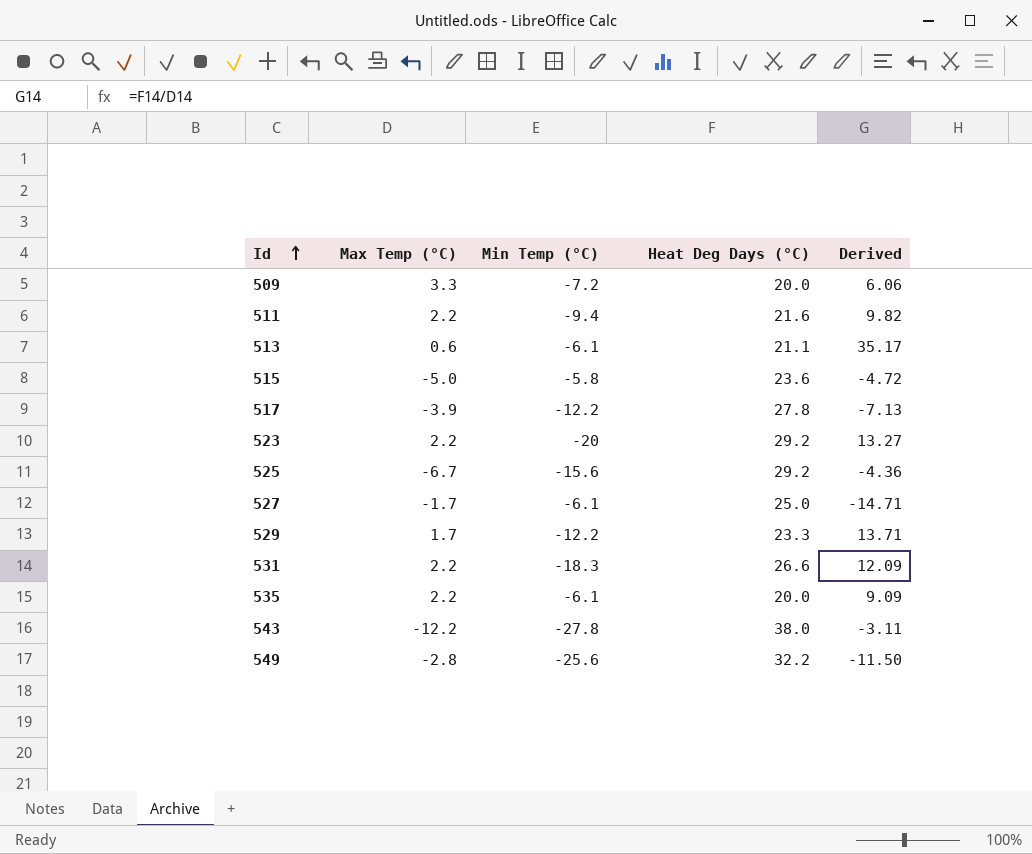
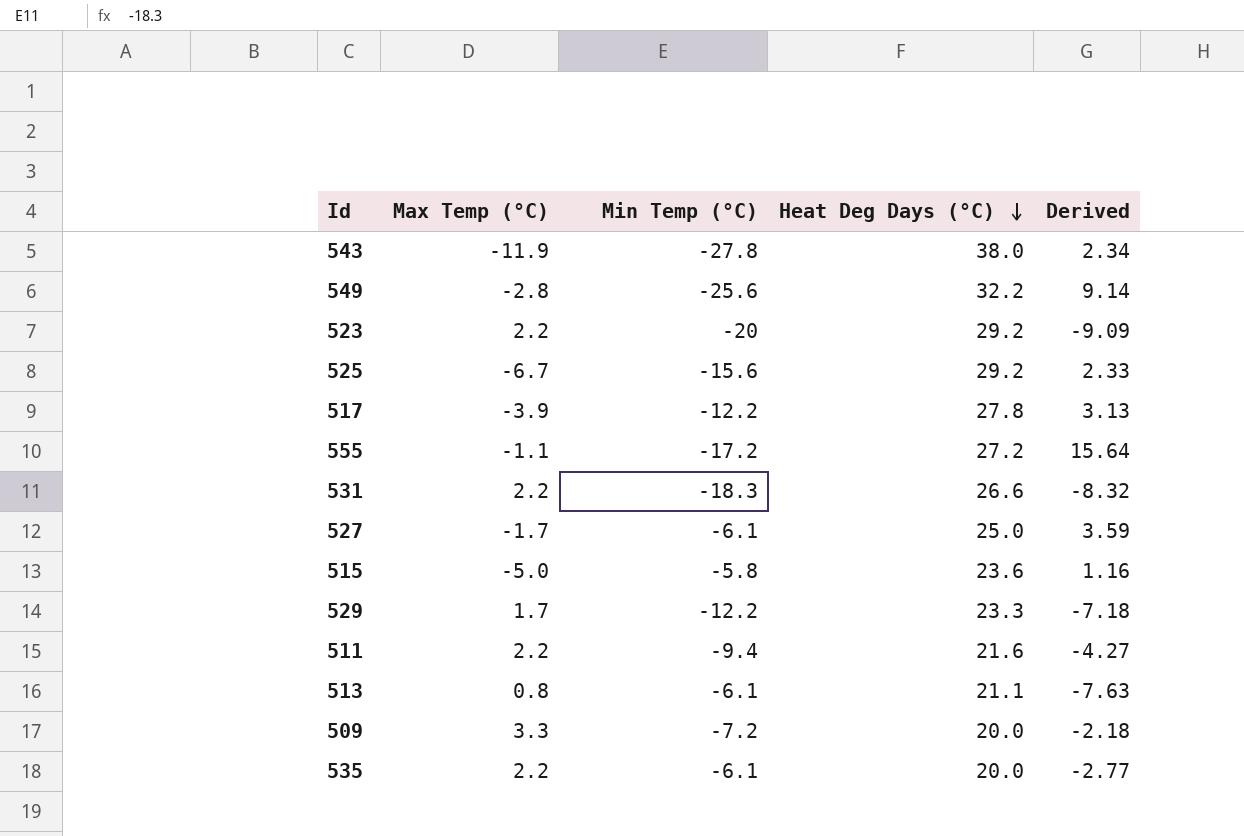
row order: Id ascending -> Heat Deg Days (°C) descending
column Derived | formula: [Heat Deg Days (°C)] / [Max Temp (°C)] -> [Min Temp (°C)] / [Max Temp (°C)]
543 | Max Temp (°C): -12.2 -> -11.9
row 555: none -> -1.1 | -17.2 | 27.2 | 15.64
513 | Max Temp (°C): 0.6 -> 0.8

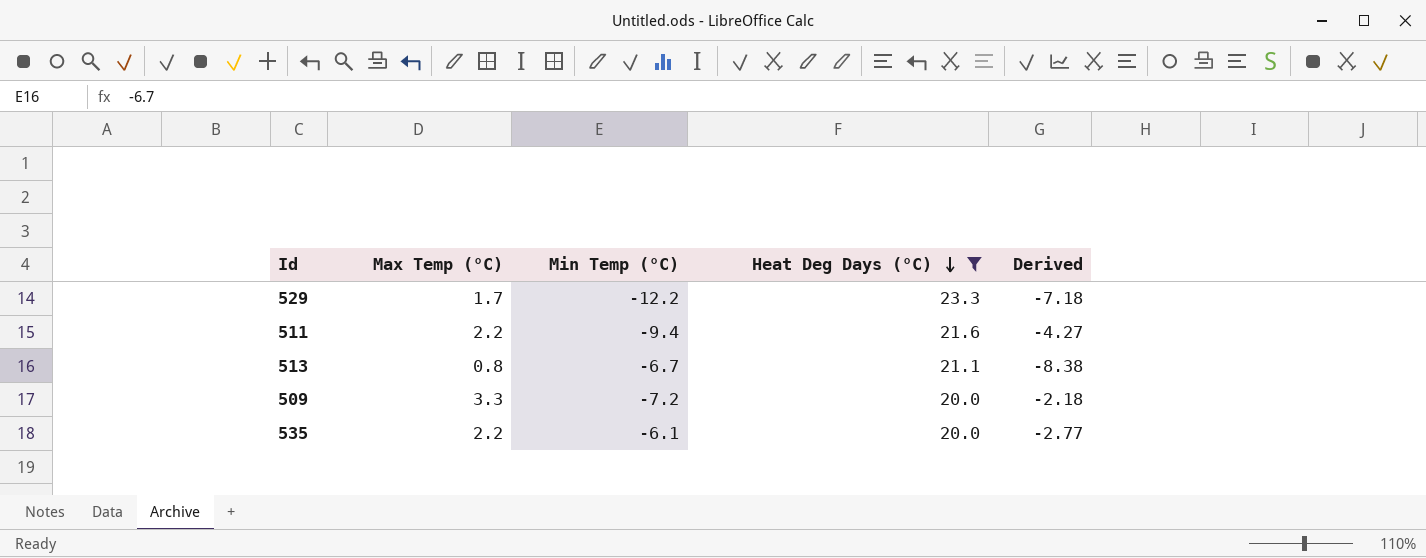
filter: none -> Heat Deg Days (°C) <= 23.3
513 | Min Temp (°C): -6.1 -> -6.7
513 | Derived: -7.63 -> -8.38

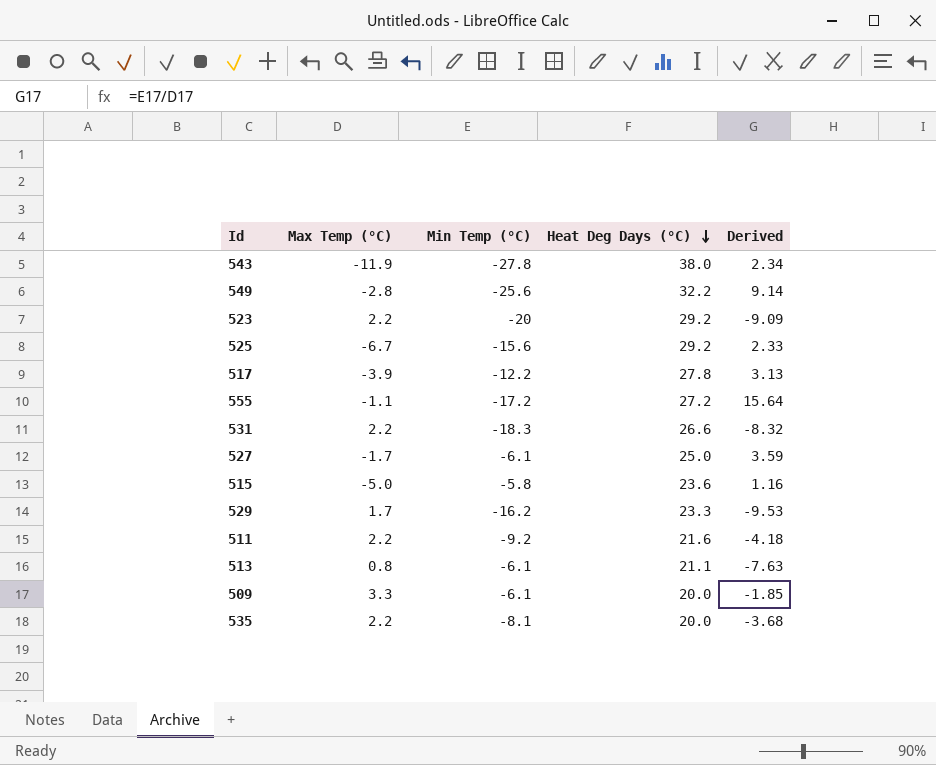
filter: Heat Deg Days (°C) <= 23.3 -> none
529 | Min Temp (°C): -12.2 -> -16.2
529 | Derived: -7.18 -> -9.53
511 | Min Temp (°C): -9.4 -> -9.2
511 | Derived: -4.27 -> -4.18
513 | Min Temp (°C): -6.7 -> -6.1
513 | Derived: -8.38 -> -7.63
509 | Min Temp (°C): -7.2 -> -6.1
509 | Derived: -2.18 -> -1.85
535 | Min Temp (°C): -6.1 -> -8.1
535 | Derived: -2.77 -> -3.68

